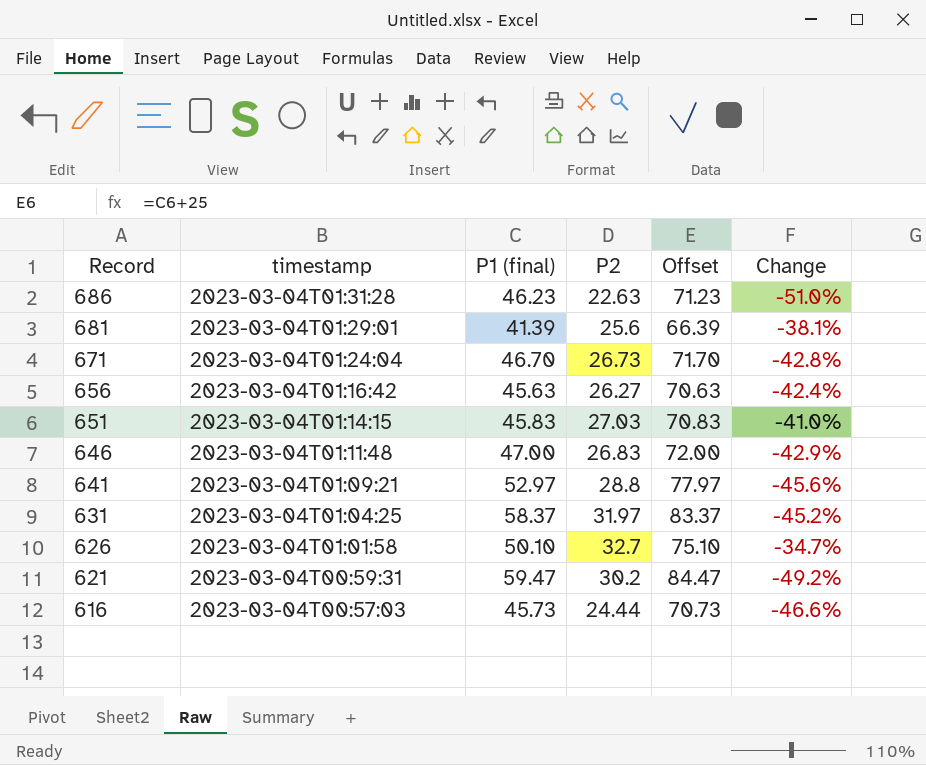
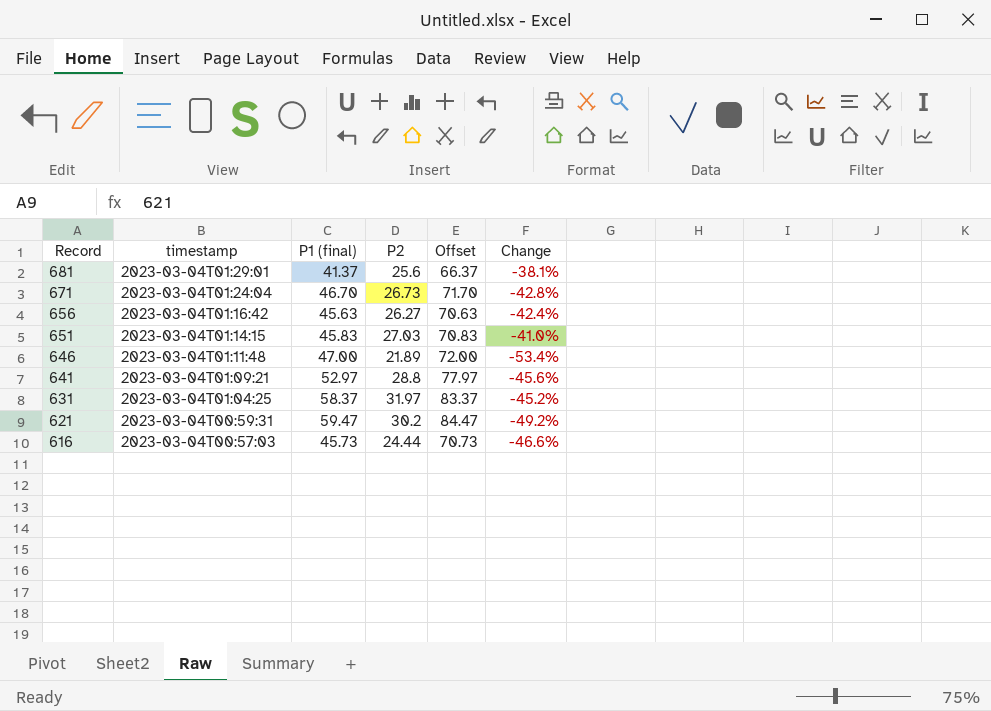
row 686: 2023-03-04T01:31:28 | 46.23 | 22.63 | 71.23 | -51.0% -> none
row 626: 2023-03-04T01:01:58 | 50.10 | 32.7 | 75.10 | -34.7% -> none
681 | P1 (final): 41.39 -> 41.37
681 | Offset: 66.39 -> 66.37
646 | P2: 26.83 -> 21.89
646 | Change: -42.9% -> -53.4%

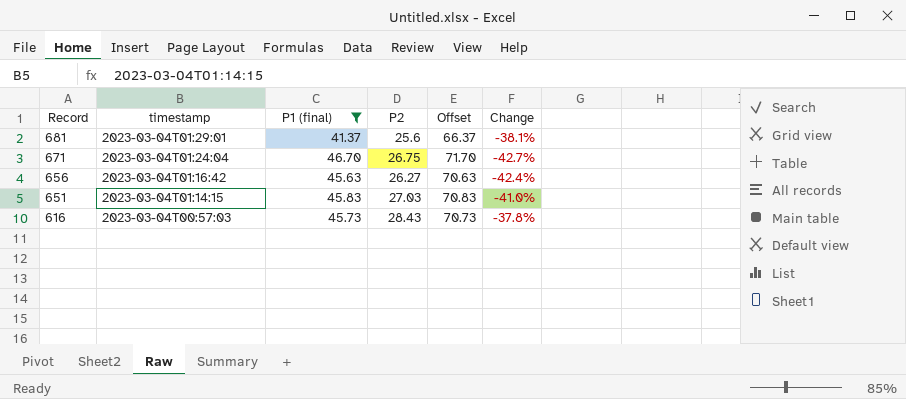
filter: none -> P1 (final) <= 46.70
671 | P2: 26.73 -> 26.75
671 | Change: -42.8% -> -42.7%
616 | P2: 24.44 -> 28.43
616 | Change: -46.6% -> -37.8%

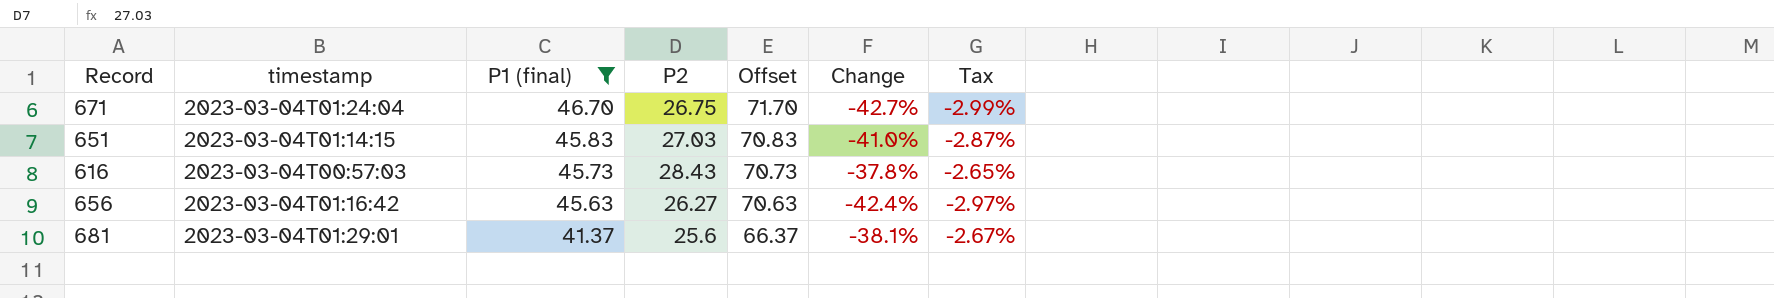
row order: Record descending -> P1 (final) descending
column Tax | formula: none -> [Change] * 0.07

